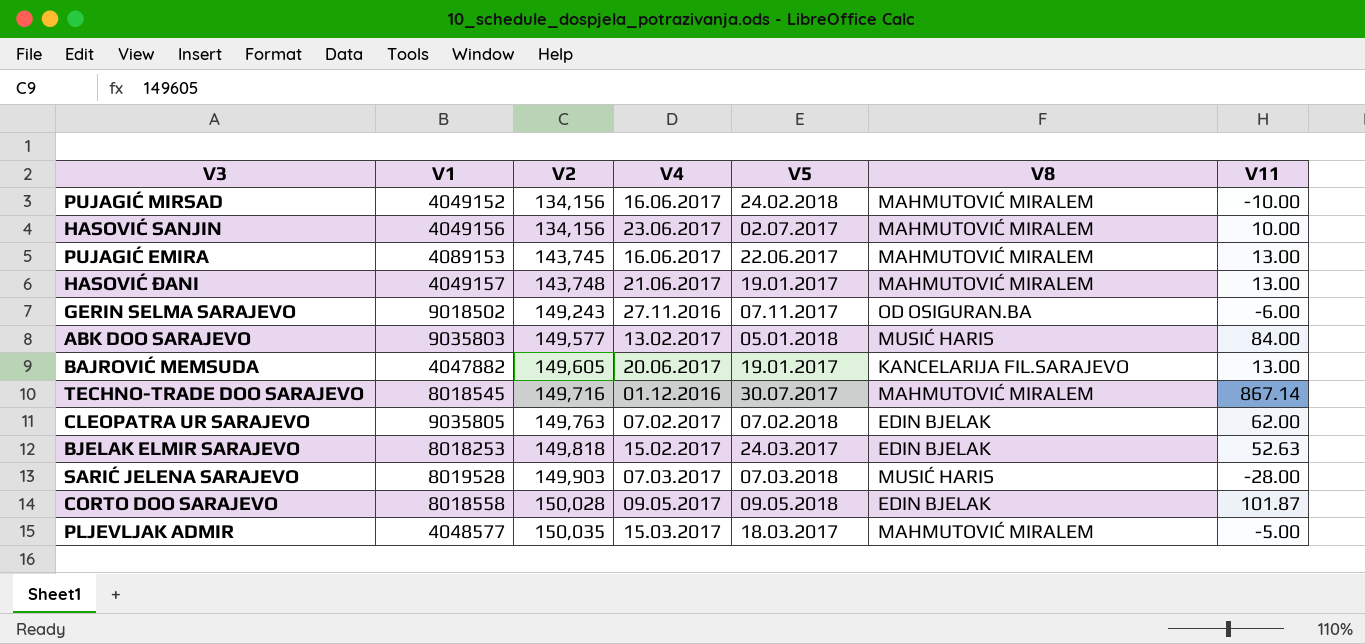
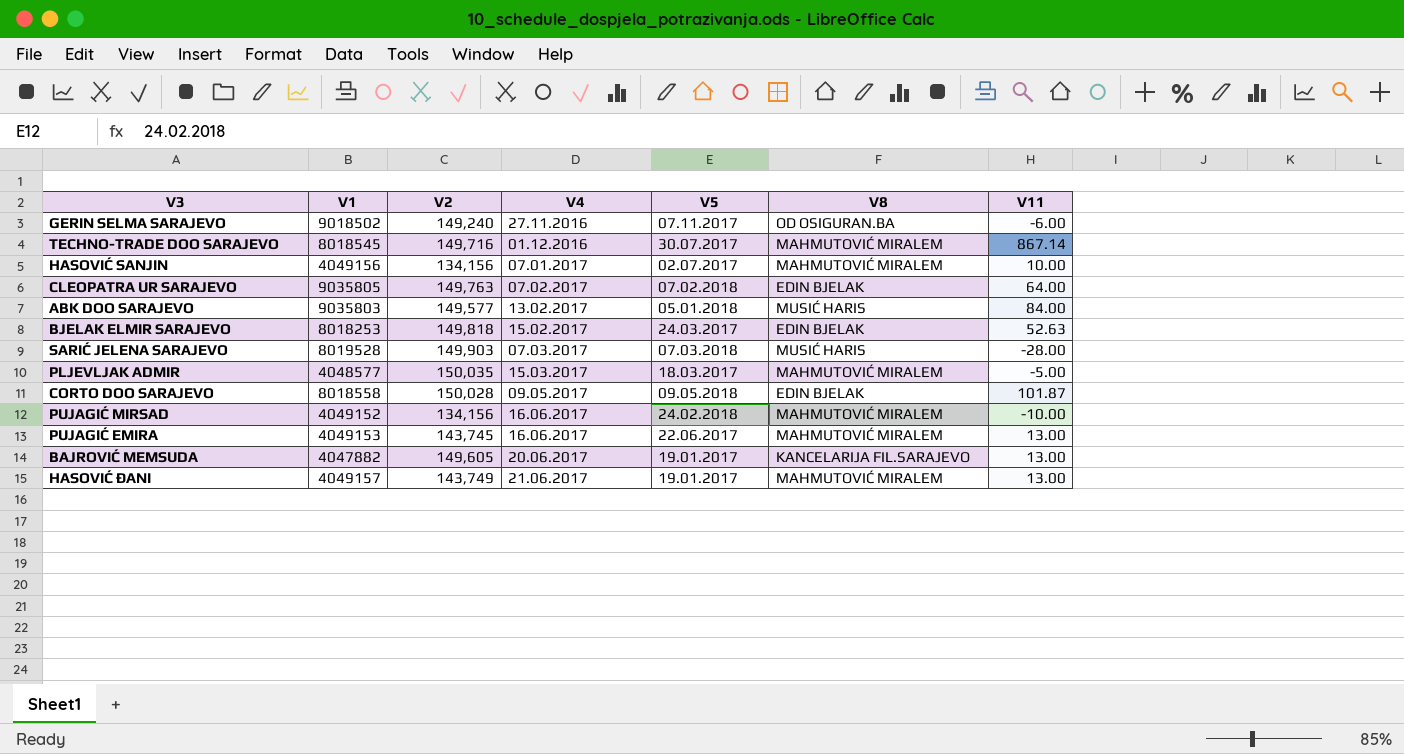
row order: V2 ascending -> V4 ascending
GERIN SELMA SARAJEVO | V2: 149,243 -> 149,240
HASOVIĆ SANJIN | V4: 23.06.2017 -> 07.01.2017
CLEOPATRA UR SARAJEVO | V11: 62.00 -> 64.00
PUJAGIĆ EMIRA | V1: 4089153 -> 4049153
HASOVIĆ ĐANI | V2: 143,748 -> 143,749

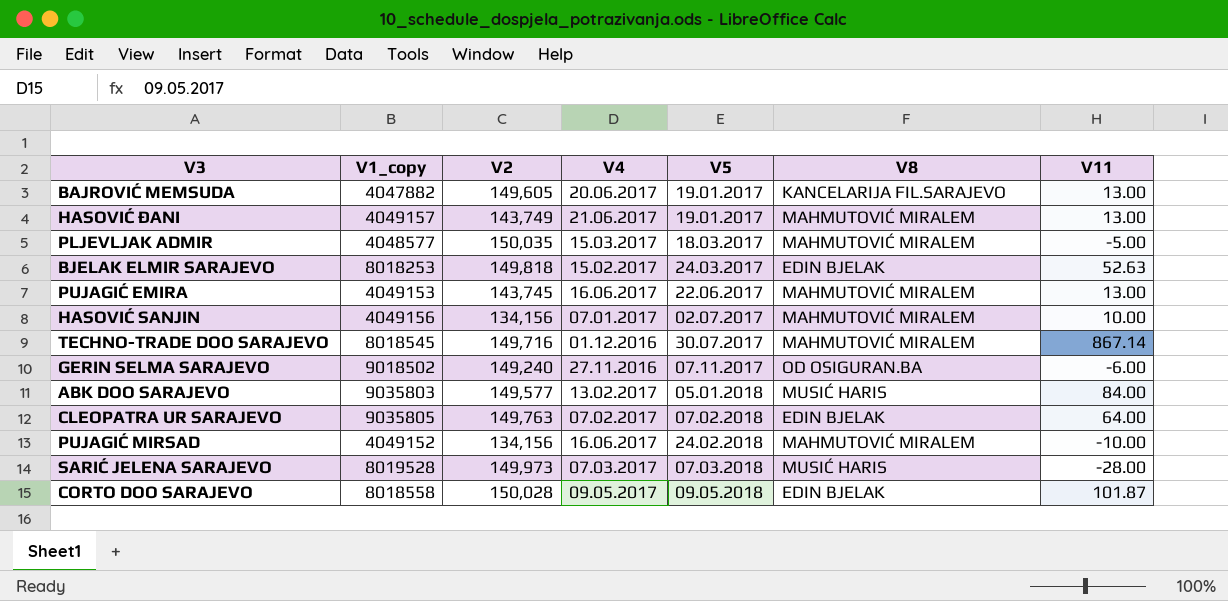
row order: V4 ascending -> V5 ascending
column name: V1 -> V1_copy
SARIĆ JELENA SARAJEVO | V2: 149,903 -> 149,973

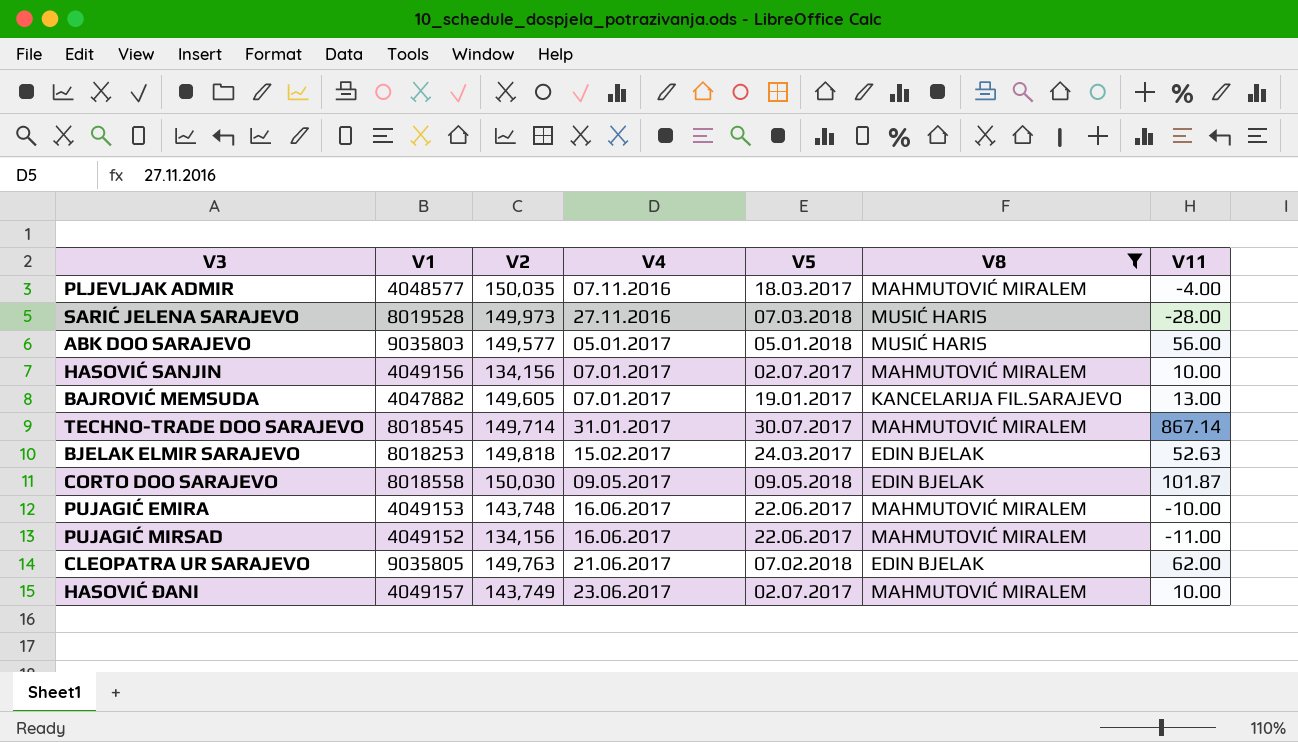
filter: none -> V8 != OD OSIGURAN.BA
row order: V5 ascending -> V4 ascending
column name: V1_copy -> V1
PLJEVLJAK ADMIR | V4: 15.03.2017 -> 07.11.2016
PLJEVLJAK ADMIR | V11: -5.00 -> -4.00
SARIĆ JELENA SARAJEVO | V4: 07.03.2017 -> 27.11.2016
ABK DOO SARAJEVO | V4: 13.02.2017 -> 05.01.2017
ABK DOO SARAJEVO | V11: 84.00 -> 56.00
BAJROVIĆ MEMSUDA | V4: 20.06.2017 -> 07.01.2017
TECHNO-TRADE DOO SARAJEVO | V2: 149,716 -> 149,714
TECHNO-TRADE DOO SARAJEVO | V4: 01.12.2016 -> 31.01.2017
CORTO DOO SARAJEVO | V2: 150,028 -> 150,030
PUJAGIĆ EMIRA | V2: 143,745 -> 143,748
PUJAGIĆ EMIRA | V11: 13.00 -> -10.00
PUJAGIĆ MIRSAD | V5: 24.02.2018 -> 22.06.2017
PUJAGIĆ MIRSAD | V11: -10.00 -> -11.00
CLEOPATRA UR SARAJEVO | V4: 07.02.2017 -> 21.06.2017
CLEOPATRA UR SARAJEVO | V11: 64.00 -> 62.00
HASOVIĆ ĐANI | V4: 21.06.2017 -> 23.06.2017
HASOVIĆ ĐANI | V5: 19.01.2017 -> 02.07.2017
HASOVIĆ ĐANI | V11: 13.00 -> 10.00

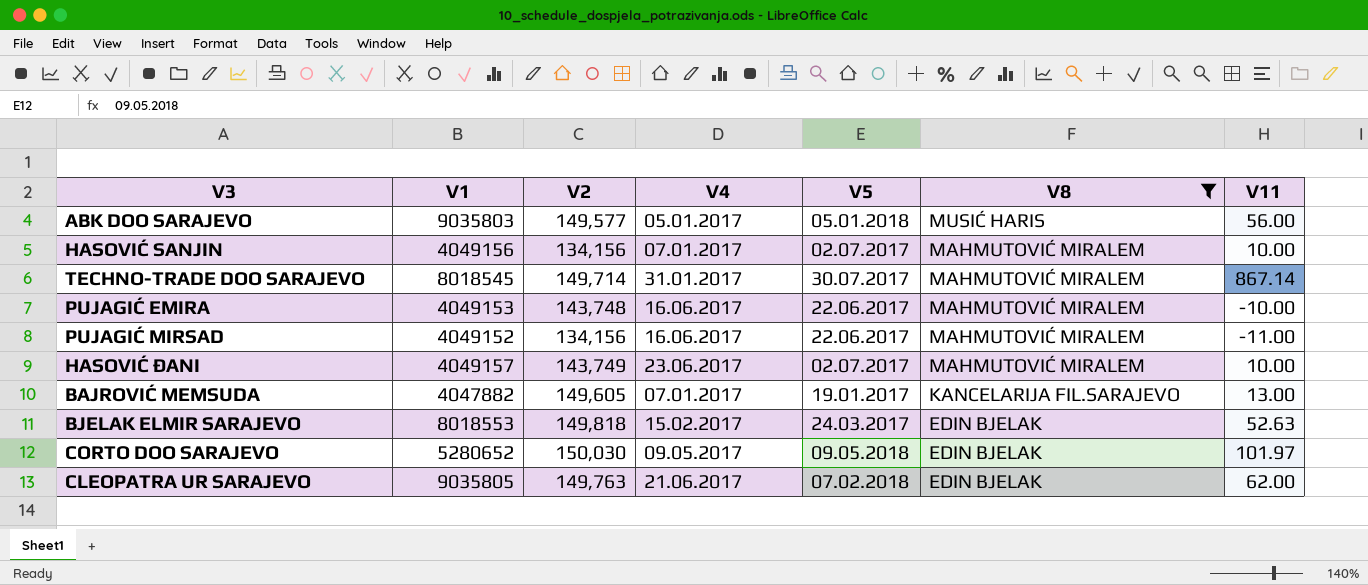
row order: V4 ascending -> V8 descending
row PLJEVLJAK ADMIR: 4048577 | 150,035 | 07.11.2016 | 18.03.2017 | MAHMUTOVIĆ MIRALEM | -4.00 -> none
row SARIĆ JELENA SARAJEVO: 8019528 | 149,973 | 27.11.2016 | 07.03.2018 | MUSIĆ HARIS | -28.00 -> none
BJELAK ELMIR SARAJEVO | V1: 8018253 -> 8018553
CORTO DOO SARAJEVO | V1: 8018558 -> 5280652
CORTO DOO SARAJEVO | V11: 101.87 -> 101.97

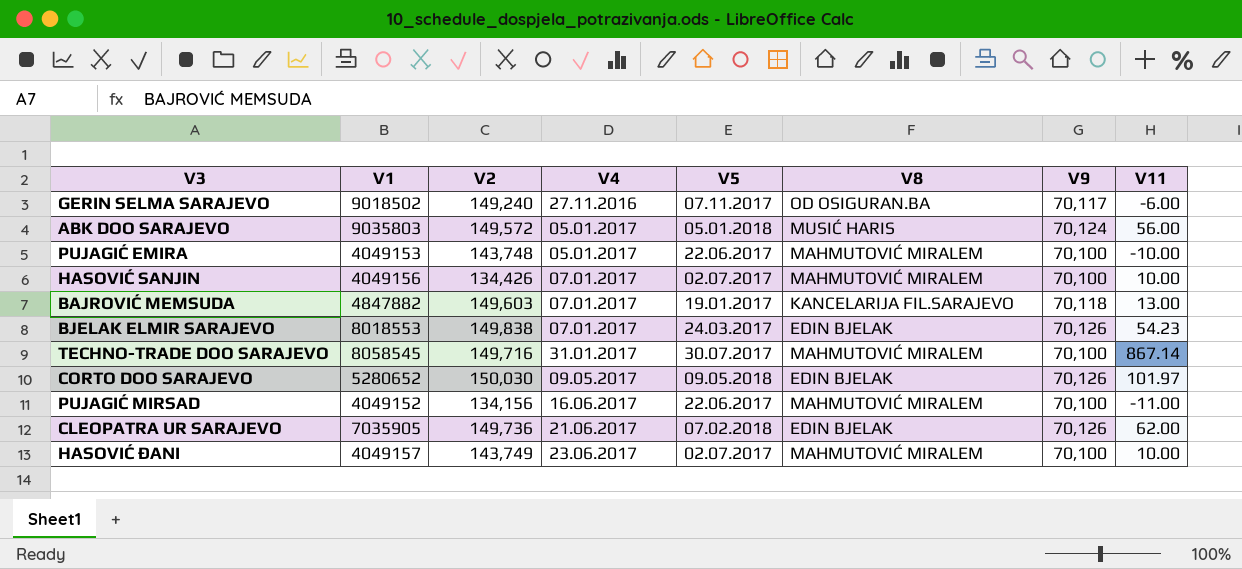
filter: V8 != OD OSIGURAN.BA -> none
row order: V8 descending -> V4 ascending
column V9 | position: none -> 7
ABK DOO SARAJEVO | V2: 149,577 -> 149,572
PUJAGIĆ EMIRA | V4: 16.06.2017 -> 05.01.2017
HASOVIĆ SANJIN | V2: 134,156 -> 134,426
BAJROVIĆ MEMSUDA | V1: 4047882 -> 4847882
BAJROVIĆ MEMSUDA | V2: 149,605 -> 149,603
BJELAK ELMIR SARAJEVO | V2: 149,818 -> 149,838
BJELAK ELMIR SARAJEVO | V4: 15.02.2017 -> 07.01.2017
BJELAK ELMIR SARAJEVO | V11: 52.63 -> 54.23
TECHNO-TRADE DOO SARAJEVO | V1: 8018545 -> 8058545
TECHNO-TRADE DOO SARAJEVO | V2: 149,714 -> 149,716
CLEOPATRA UR SARAJEVO | V1: 9035805 -> 7035905
CLEOPATRA UR SARAJEVO | V2: 149,763 -> 149,736

